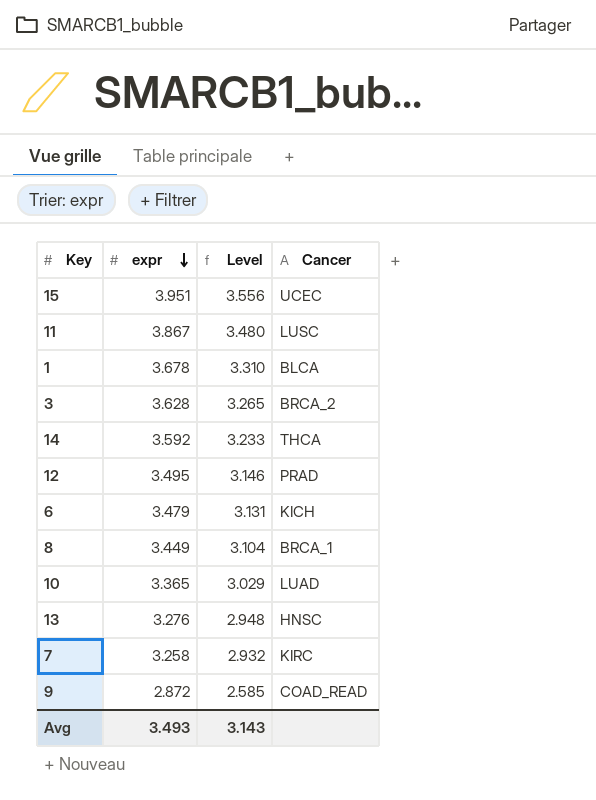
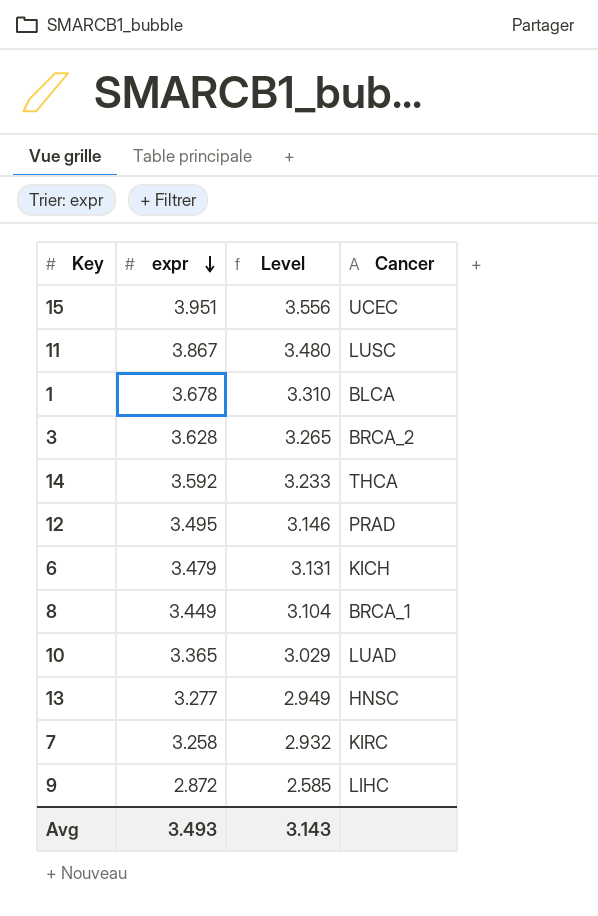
13 | expr: 3.276 -> 3.277
13 | Level: 2.948 -> 2.949
9 | Cancer: COAD_READ -> LIHC

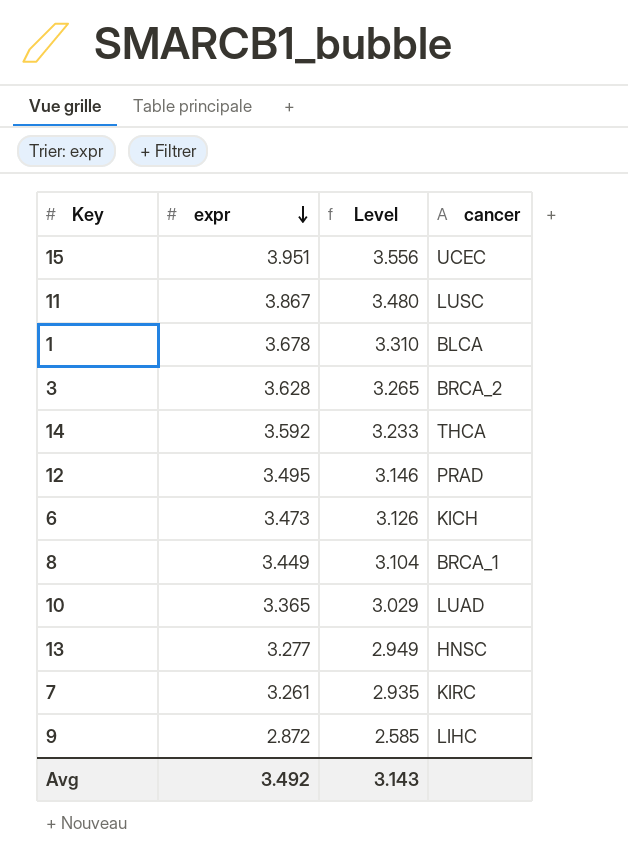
column name: Cancer -> cancer
6 | expr: 3.479 -> 3.473
6 | Level: 3.131 -> 3.126
7 | expr: 3.258 -> 3.261
7 | Level: 2.932 -> 2.935
Avg | expr: 3.493 -> 3.492

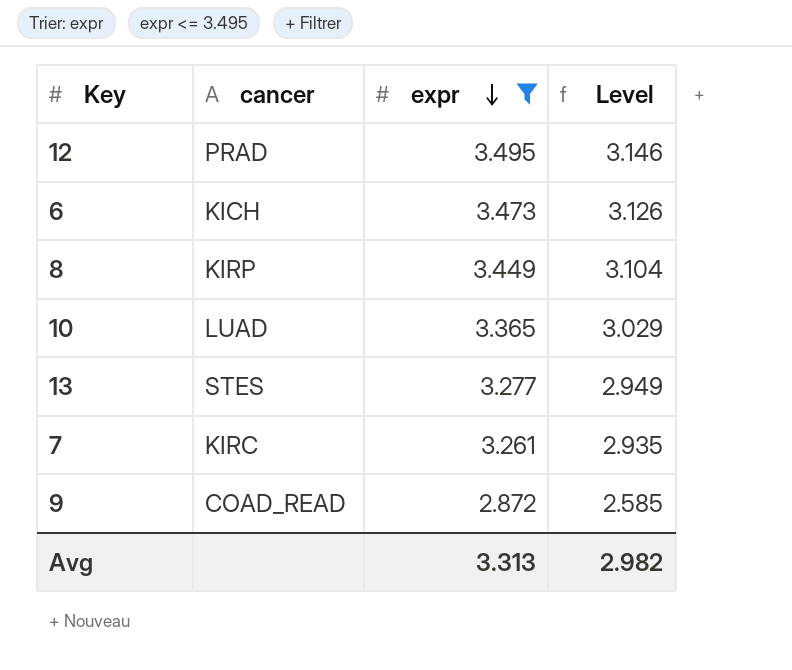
filter: none -> expr <= 3.495
column cancer | position: 4 -> 2
8 | cancer: BRCA_1 -> KIRP
13 | cancer: HNSC -> STES
9 | cancer: LIHC -> COAD_READ
Avg | expr: 3.492 -> 3.313
Avg | Level: 3.143 -> 2.982

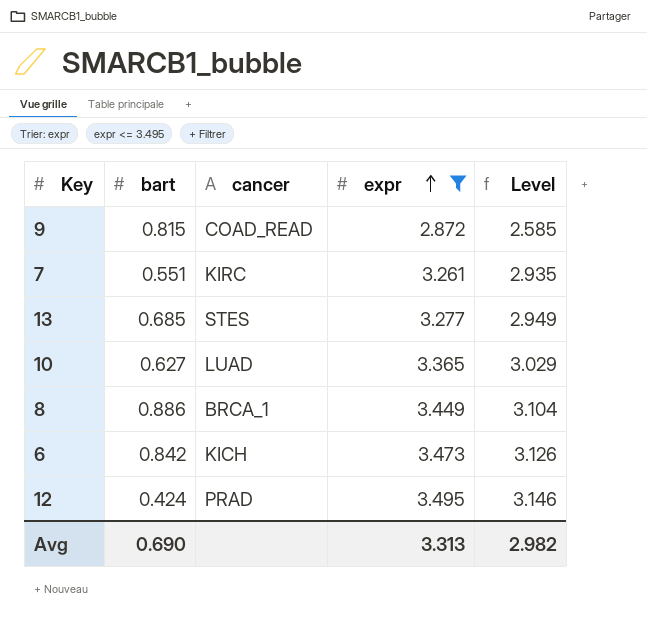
row order: expr descending -> expr ascending
column bart | position: none -> 2
8 | cancer: KIRP -> BRCA_1

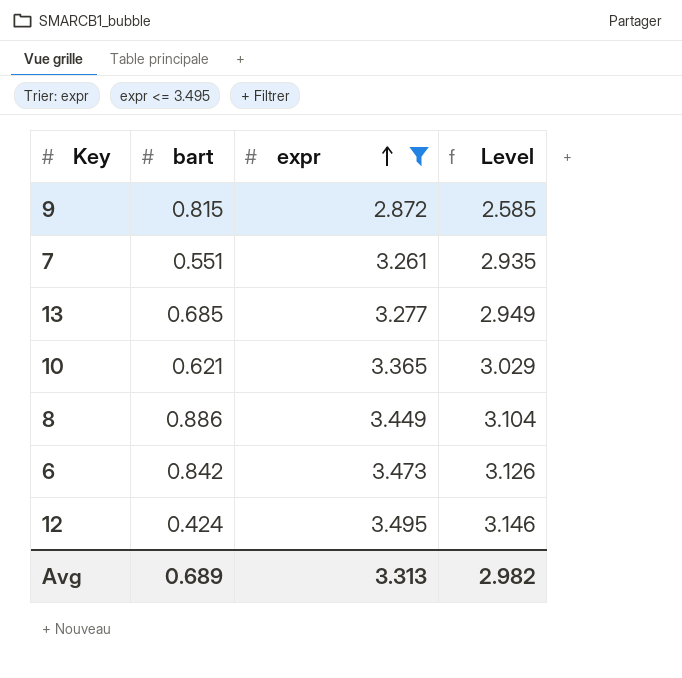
column cancer | position: 3 -> none
10 | bart: 0.627 -> 0.621
Avg | bart: 0.690 -> 0.689

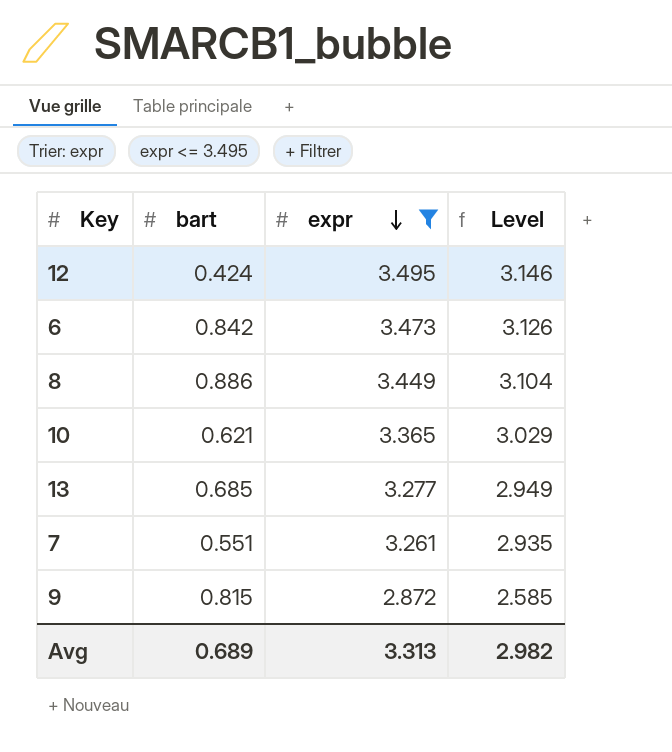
row order: expr ascending -> expr descending

